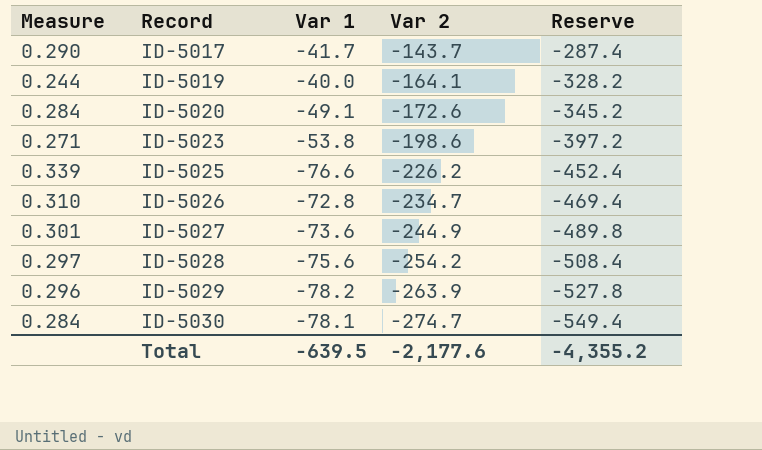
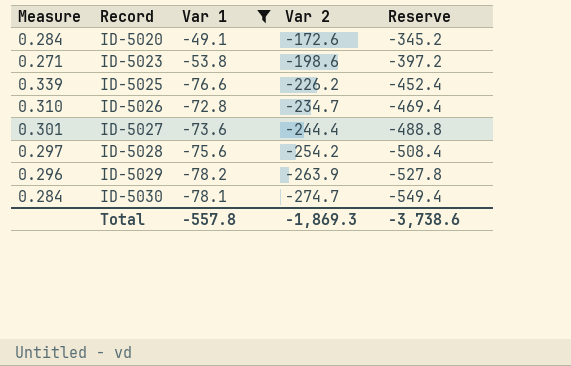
filter: none -> Var 1 <= -49.1
ID-5027 | Var 2: -244.9 -> -244.4
ID-5027 | Reserve: -489.8 -> -488.8
Total | Var 1: -639.5 -> -557.8
Total | Var 2: -2,177.6 -> -1,869.3
Total | Reserve: -4,355.2 -> -3,738.6

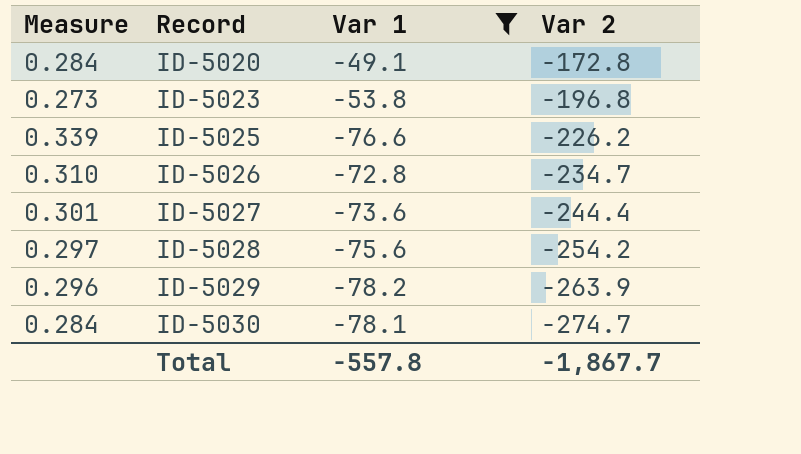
column Reserve | formula: [Var 2] * 2 -> none
ID-5020 | Var 2: -172.6 -> -172.8
ID-5023 | Measure: 0.271 -> 0.273
ID-5023 | Var 2: -198.6 -> -196.8
Total | Var 2: -1,869.3 -> -1,867.7

